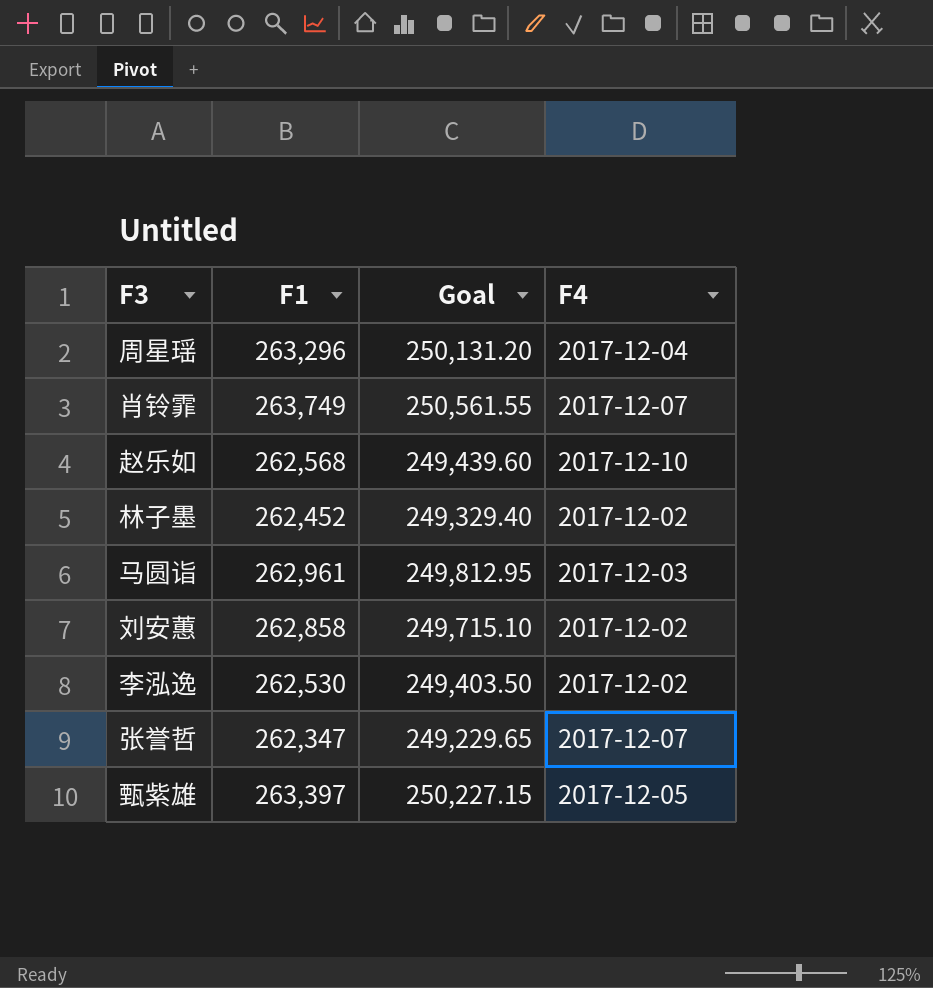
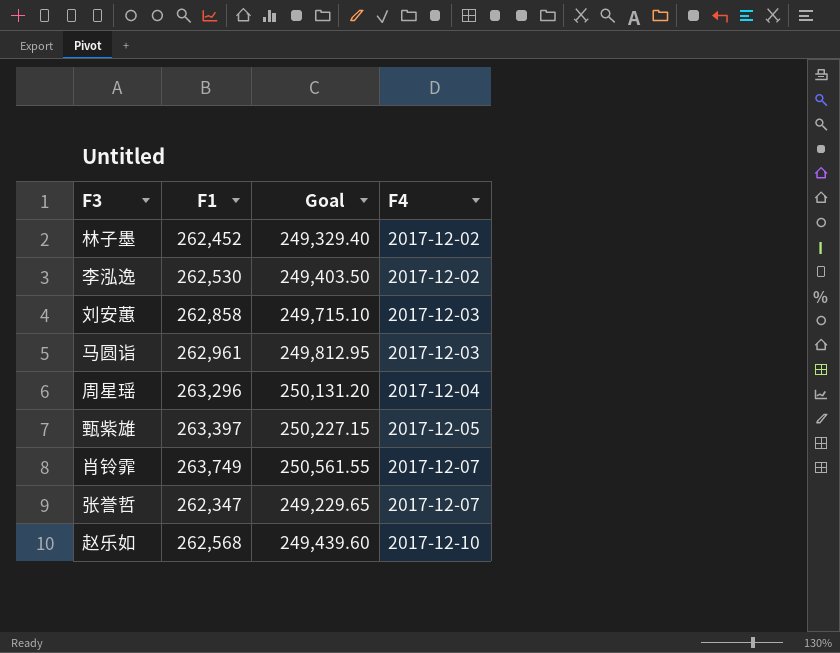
row order: none -> F4 ascending
刘安蕙 | F4: 2017-12-02 -> 2017-12-03

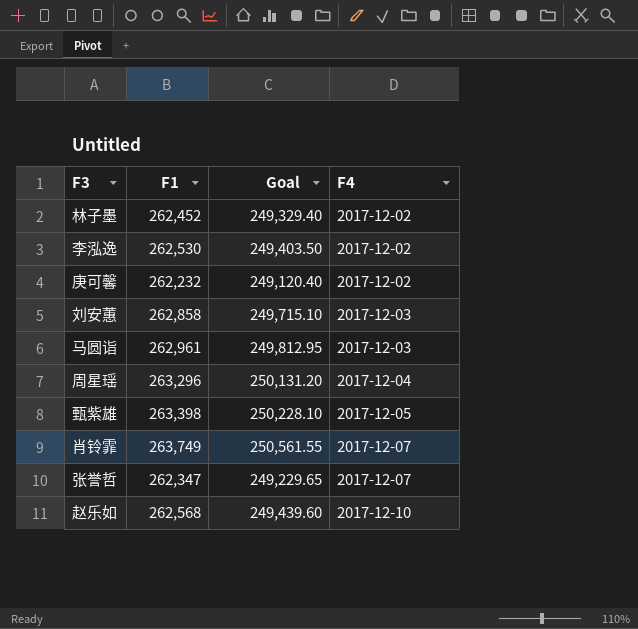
row 庚可馨: none -> 262,232 | 249,120.40 | 2017-12-02
甄紫雄 | F1: 263,397 -> 263,398
甄紫雄 | Goal: 250,227.15 -> 250,228.10

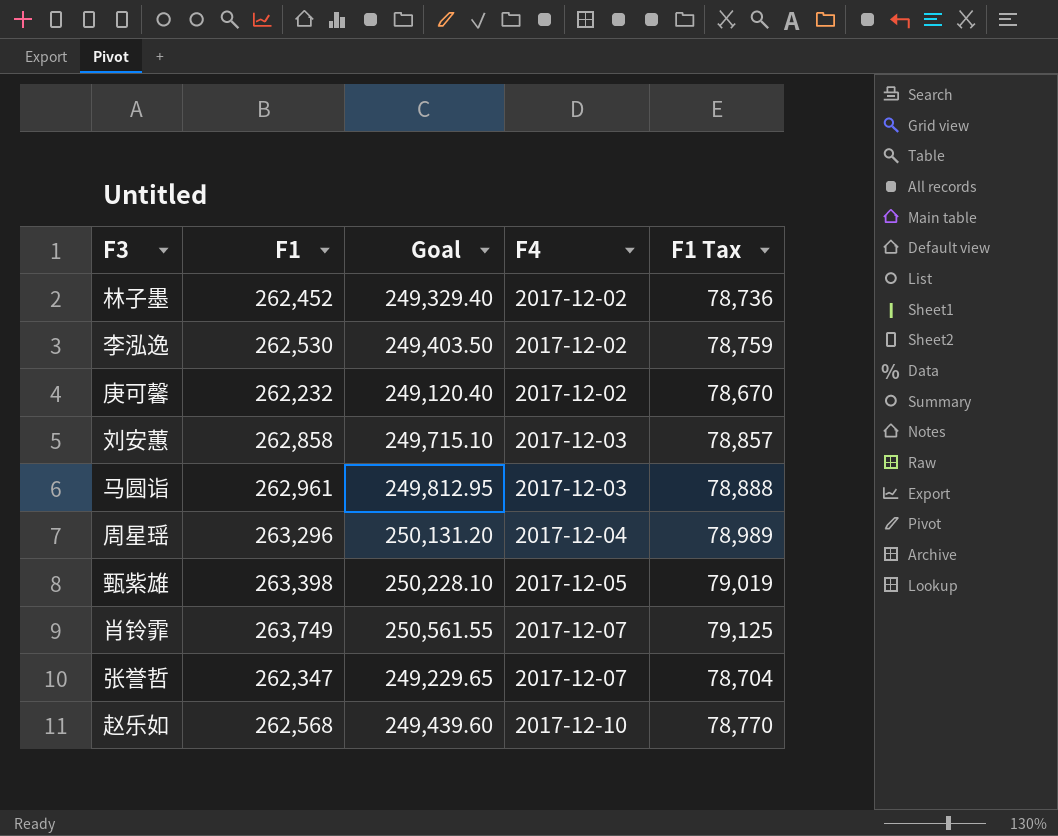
column F1 Tax | formula: none -> [F1] * 0.3

